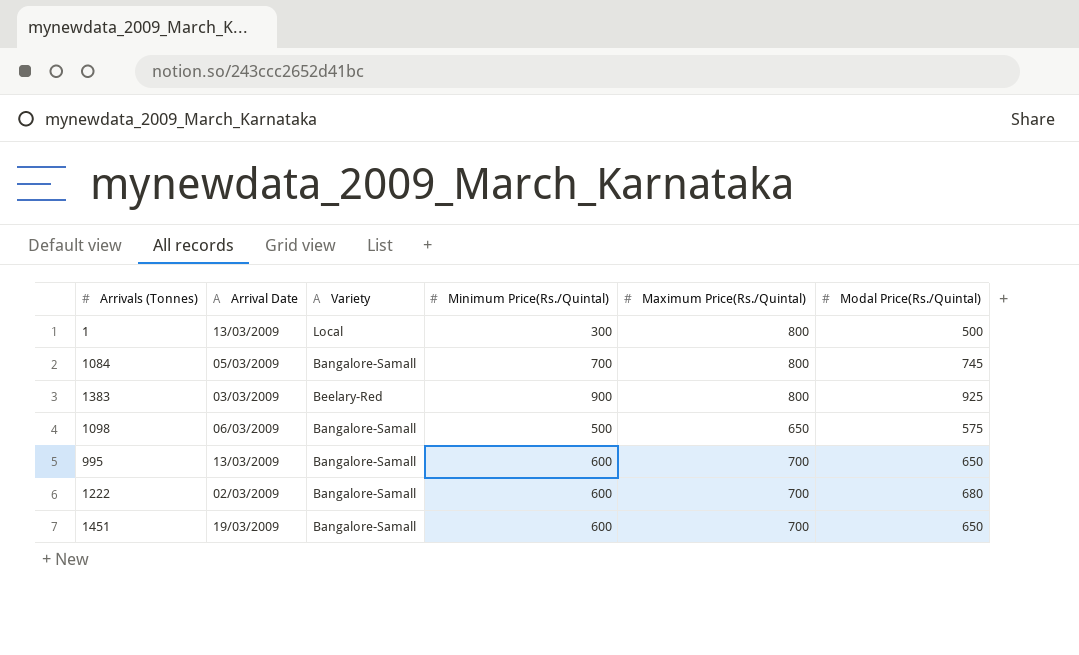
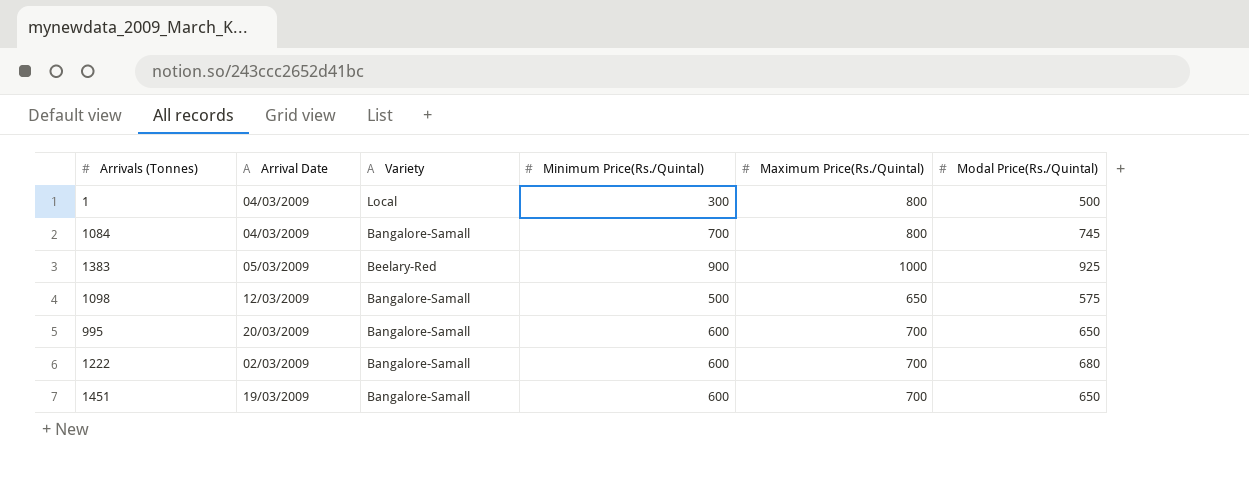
1 | Arrival Date: 13/03/2009 -> 04/03/2009
1084 | Arrival Date: 05/03/2009 -> 04/03/2009
1383 | Arrival Date: 03/03/2009 -> 05/03/2009
1383 | Maximum Price(Rs./Quintal): 800 -> 1000
1098 | Arrival Date: 06/03/2009 -> 12/03/2009
995 | Arrival Date: 13/03/2009 -> 20/03/2009

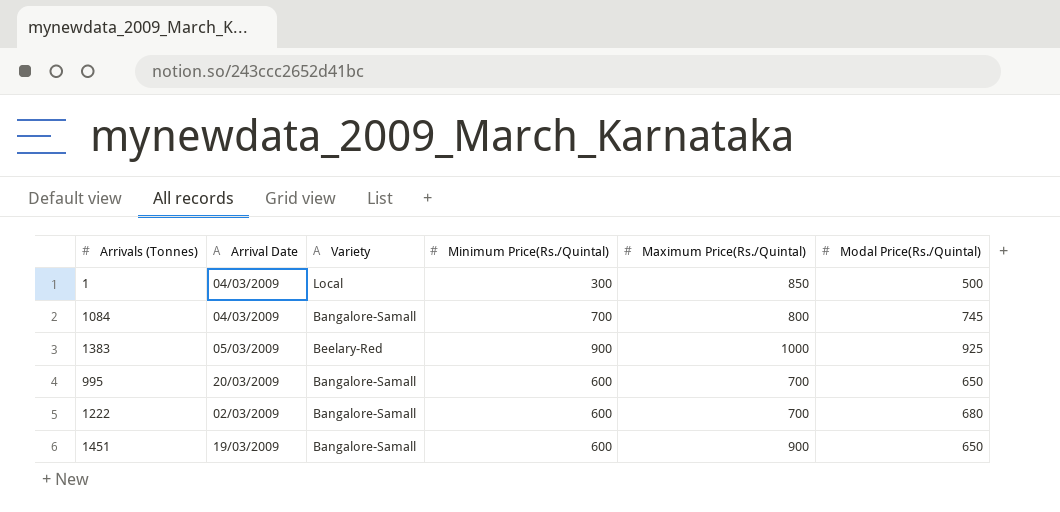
row 1098: 12/03/2009 | Bangalore-Samall | 500 | 650 | 575 -> none
1 | Maximum Price(Rs./Quintal): 800 -> 850
1451 | Maximum Price(Rs./Quintal): 700 -> 900

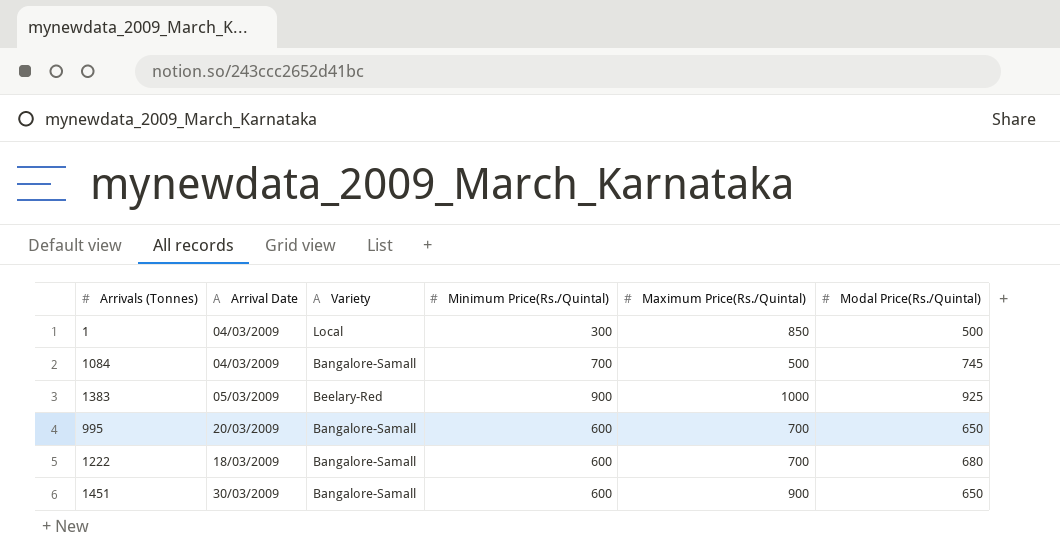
1084 | Maximum Price(Rs./Quintal): 800 -> 500
1222 | Arrival Date: 02/03/2009 -> 18/03/2009
1451 | Arrival Date: 19/03/2009 -> 30/03/2009

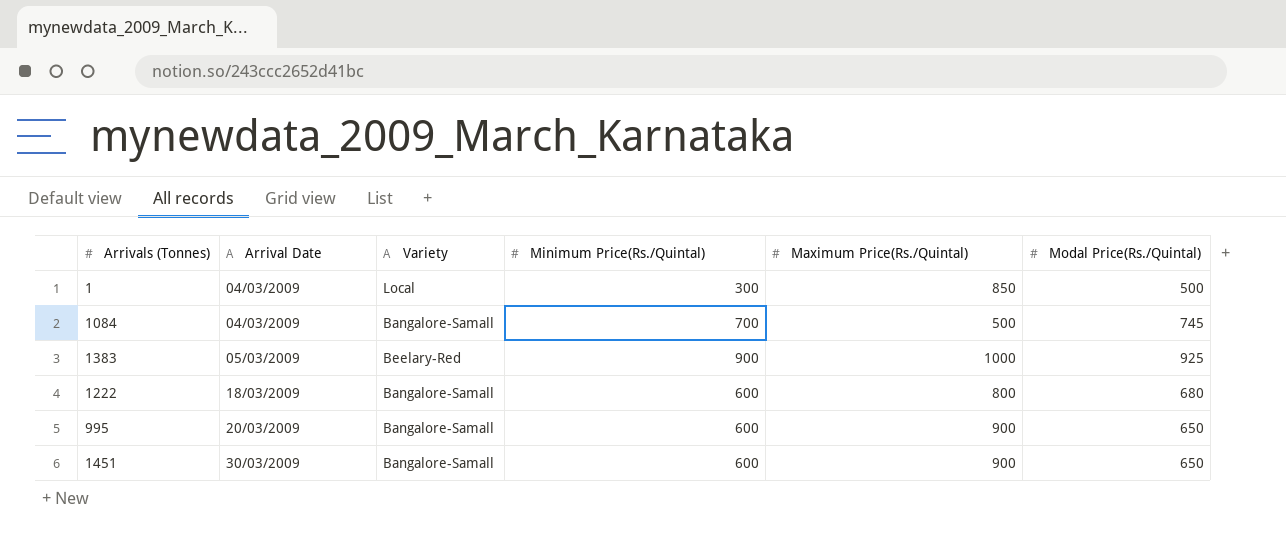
row order: none -> Arrival Date ascending
1222 | Maximum Price(Rs./Quintal): 700 -> 800
995 | Maximum Price(Rs./Quintal): 700 -> 900

